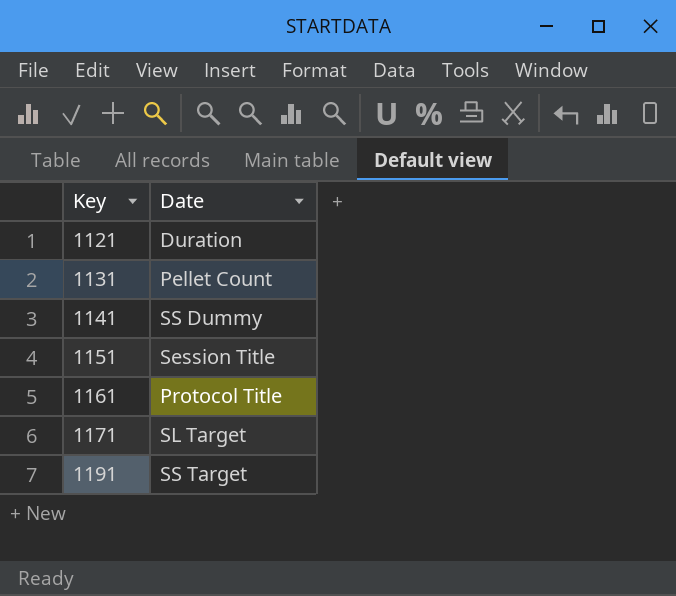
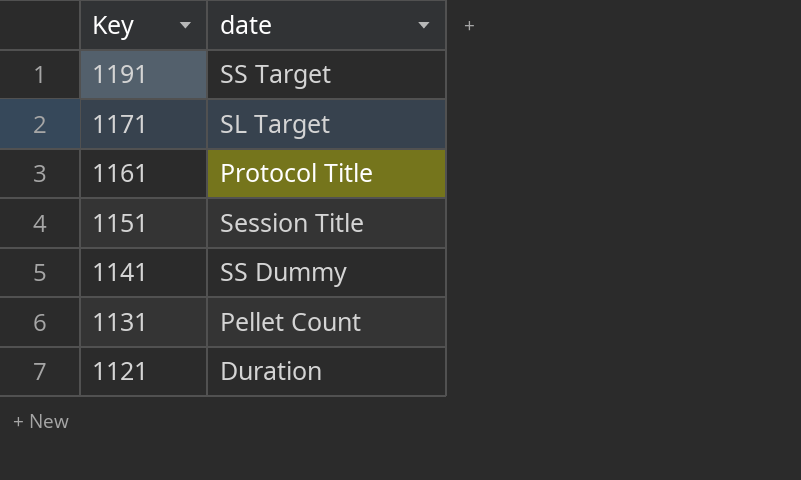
row order: Key ascending -> Key descending
column name: Date -> date

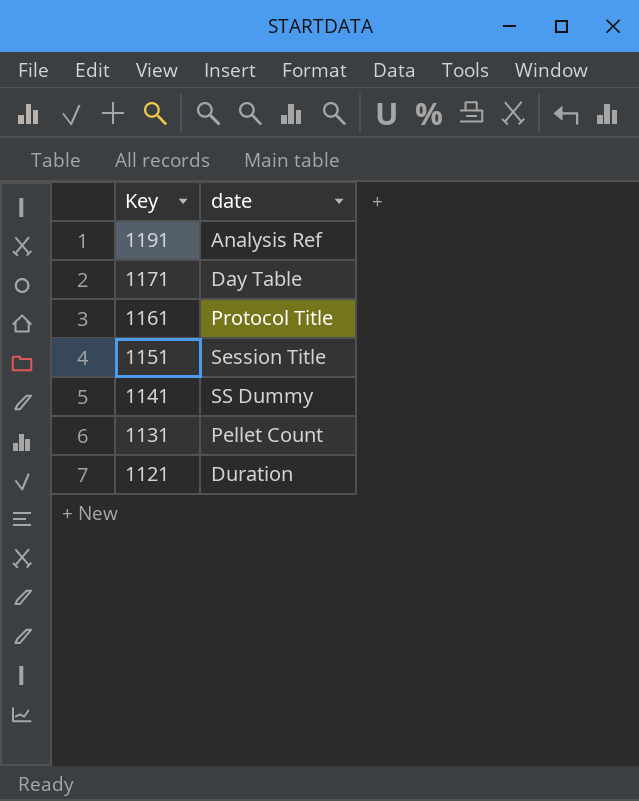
1191 | date: SS Target -> Analysis Ref
1171 | date: SL Target -> Day Table

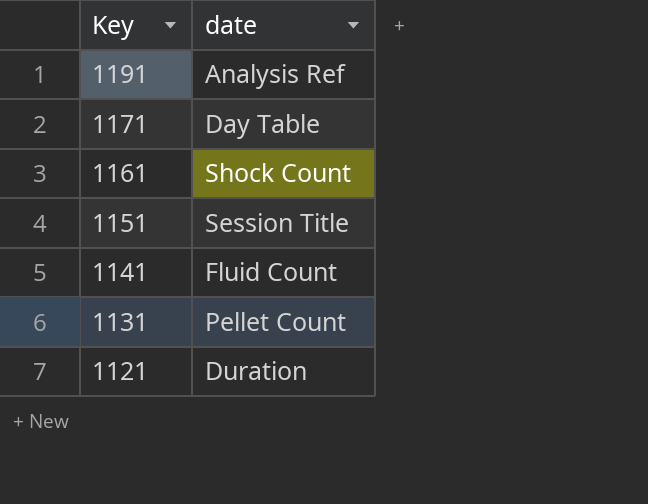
1161 | date: Protocol Title -> Shock Count
1141 | date: SS Dummy -> Fluid Count

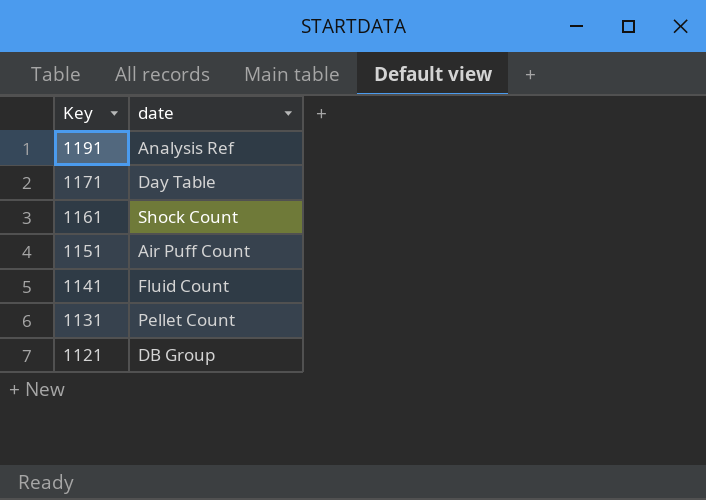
1151 | date: Session Title -> Air Puff Count
1121 | date: Duration -> DB Group

